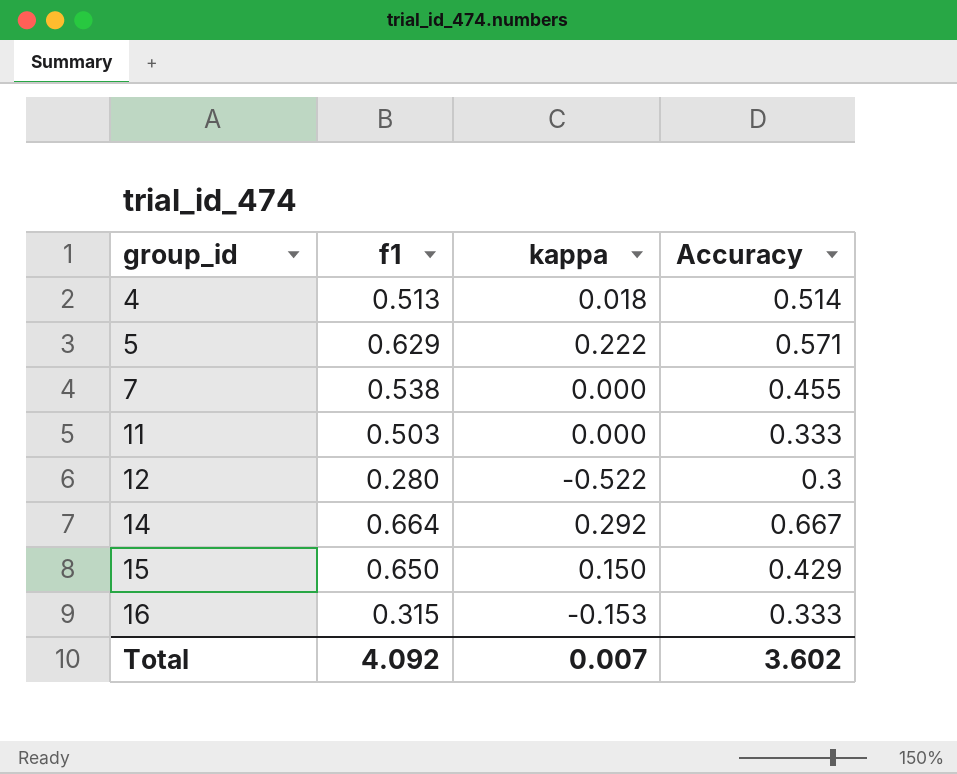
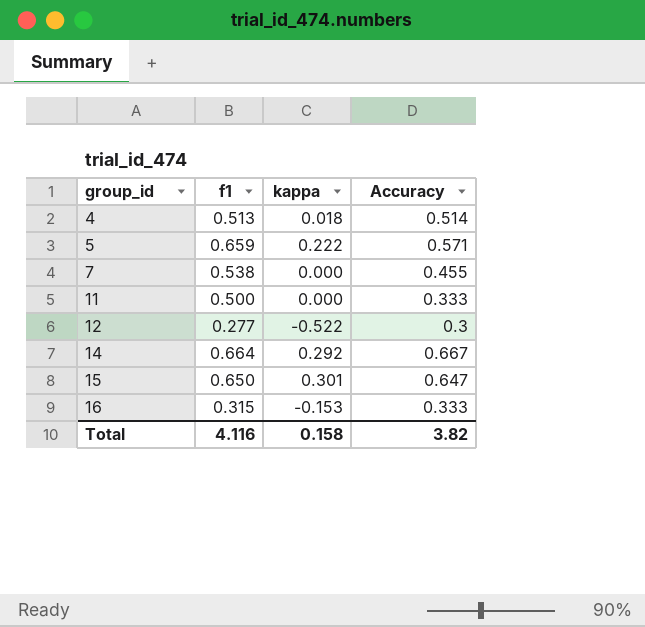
5 | f1: 0.629 -> 0.659
11 | f1: 0.503 -> 0.500
12 | f1: 0.280 -> 0.277
15 | kappa: 0.150 -> 0.301
15 | Accuracy: 0.429 -> 0.647
Total | f1: 4.092 -> 4.116
Total | kappa: 0.007 -> 0.158
Total | Accuracy: 3.602 -> 3.82

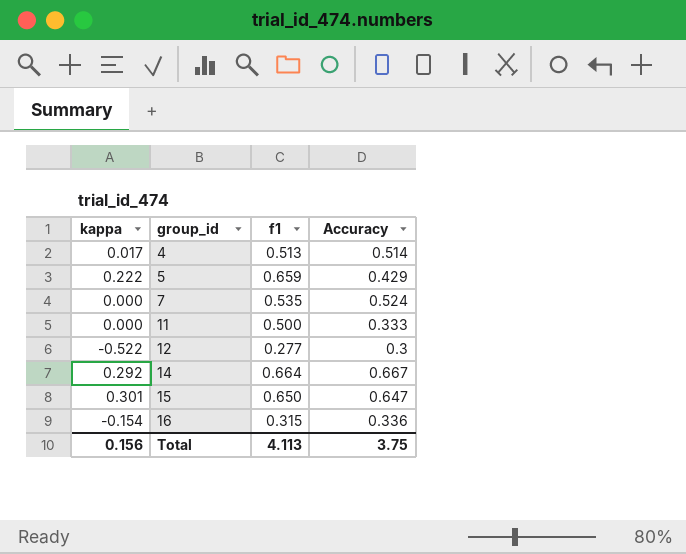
column kappa | position: 3 -> 1
4 | kappa: 0.018 -> 0.017
5 | Accuracy: 0.571 -> 0.429
7 | f1: 0.538 -> 0.535
7 | Accuracy: 0.455 -> 0.524
16 | kappa: -0.153 -> -0.154
16 | Accuracy: 0.333 -> 0.336
Total | kappa: 0.158 -> 0.156
Total | f1: 4.116 -> 4.113
Total | Accuracy: 3.82 -> 3.75

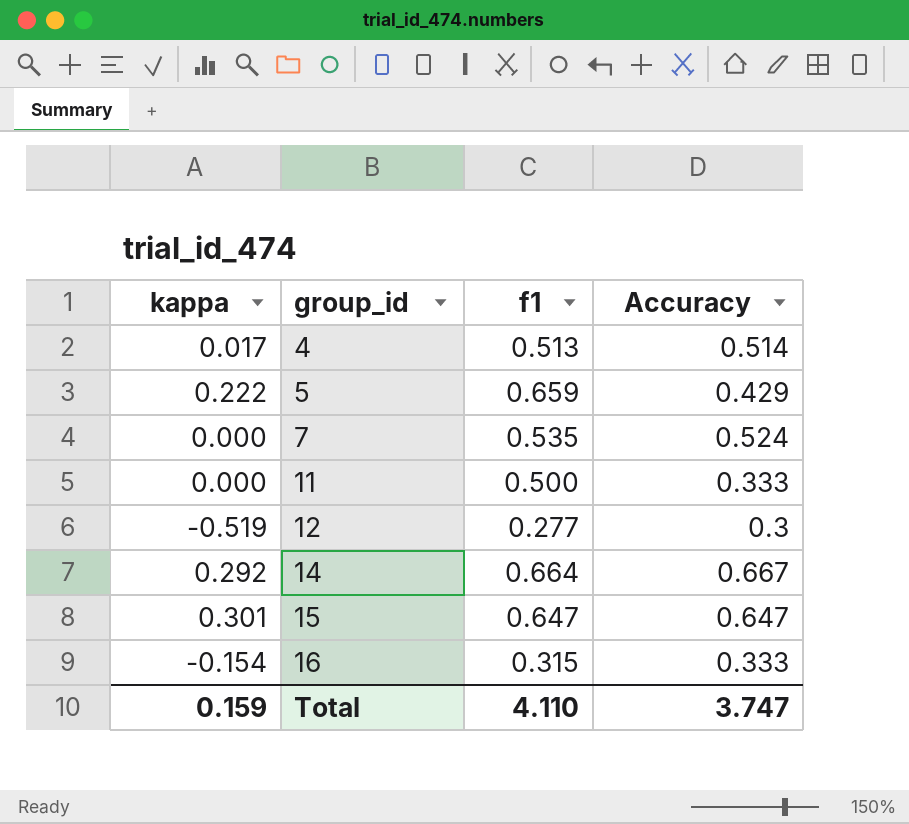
12 | kappa: -0.522 -> -0.519
15 | f1: 0.650 -> 0.647
16 | Accuracy: 0.336 -> 0.333
Total | kappa: 0.156 -> 0.159
Total | f1: 4.113 -> 4.110
Total | Accuracy: 3.75 -> 3.747

